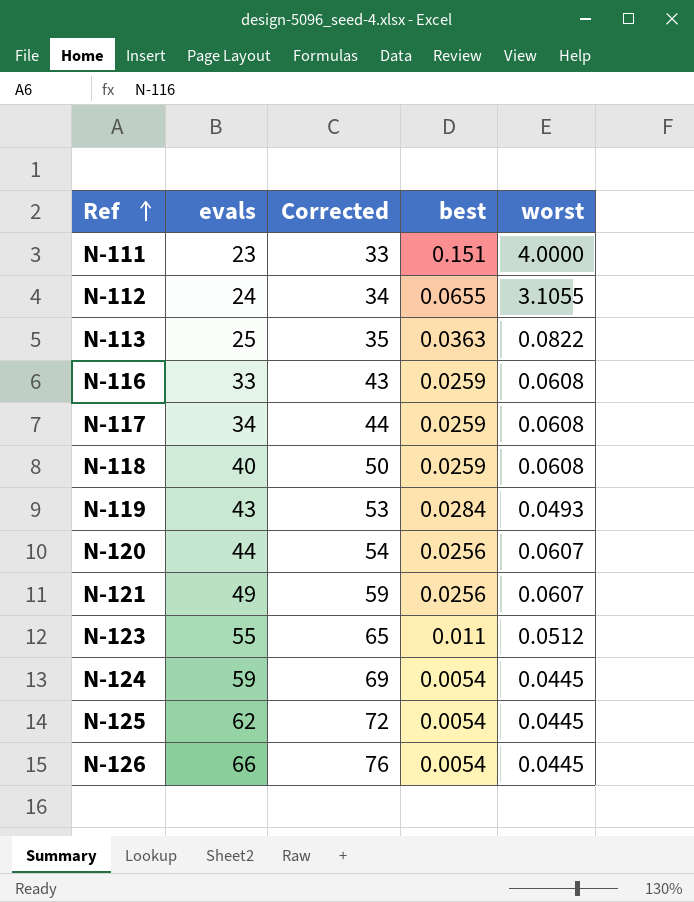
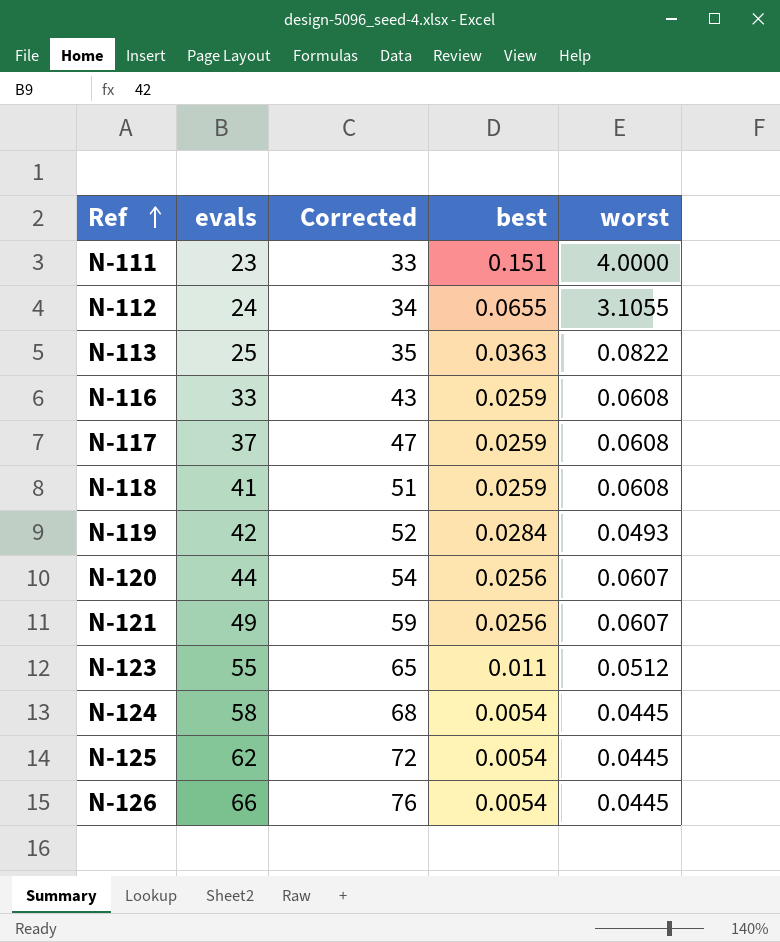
N-117 | evals: 34 -> 37
N-117 | Corrected: 44 -> 47
N-118 | evals: 40 -> 41
N-118 | Corrected: 50 -> 51
N-119 | evals: 43 -> 42
N-119 | Corrected: 53 -> 52
N-124 | evals: 59 -> 58
N-124 | Corrected: 69 -> 68

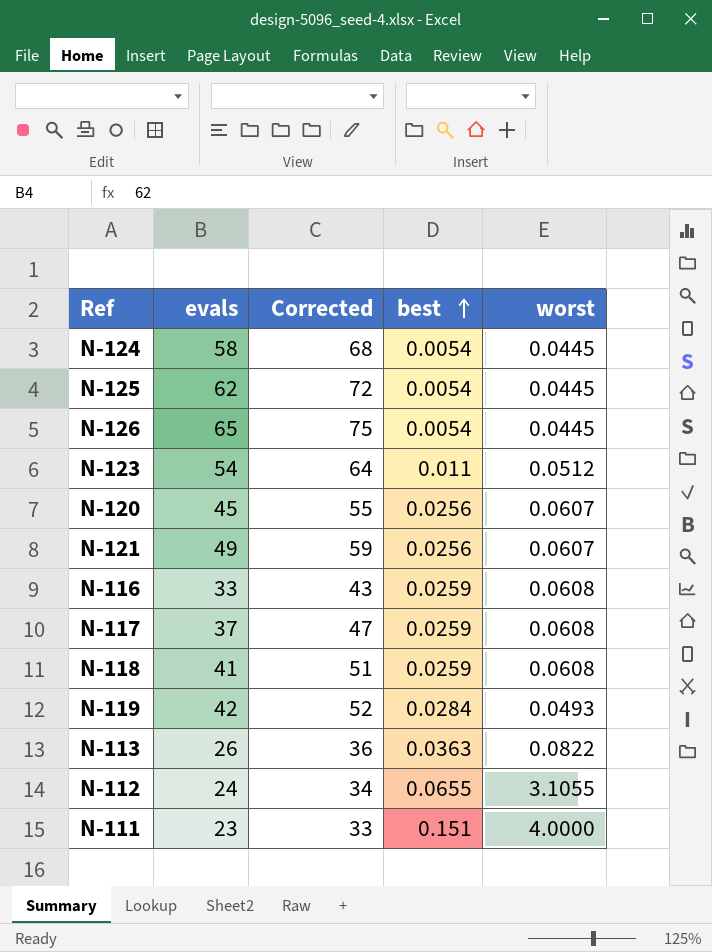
row order: Ref ascending -> best ascending
N-126 | evals: 66 -> 65
N-126 | Corrected: 76 -> 75
N-123 | evals: 55 -> 54
N-123 | Corrected: 65 -> 64
N-120 | evals: 44 -> 45
N-120 | Corrected: 54 -> 55
N-113 | evals: 25 -> 26
N-113 | Corrected: 35 -> 36

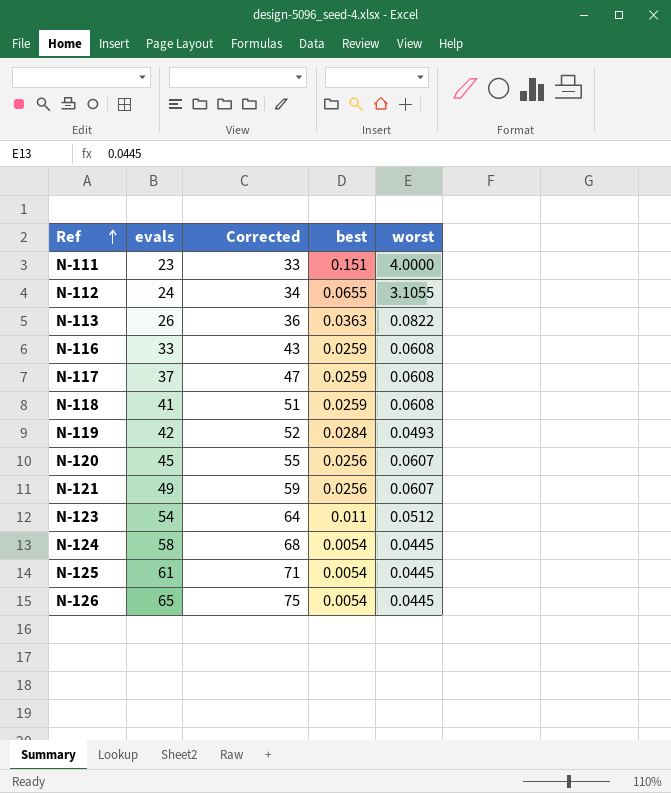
row order: best ascending -> Ref ascending
N-125 | evals: 62 -> 61
N-125 | Corrected: 72 -> 71

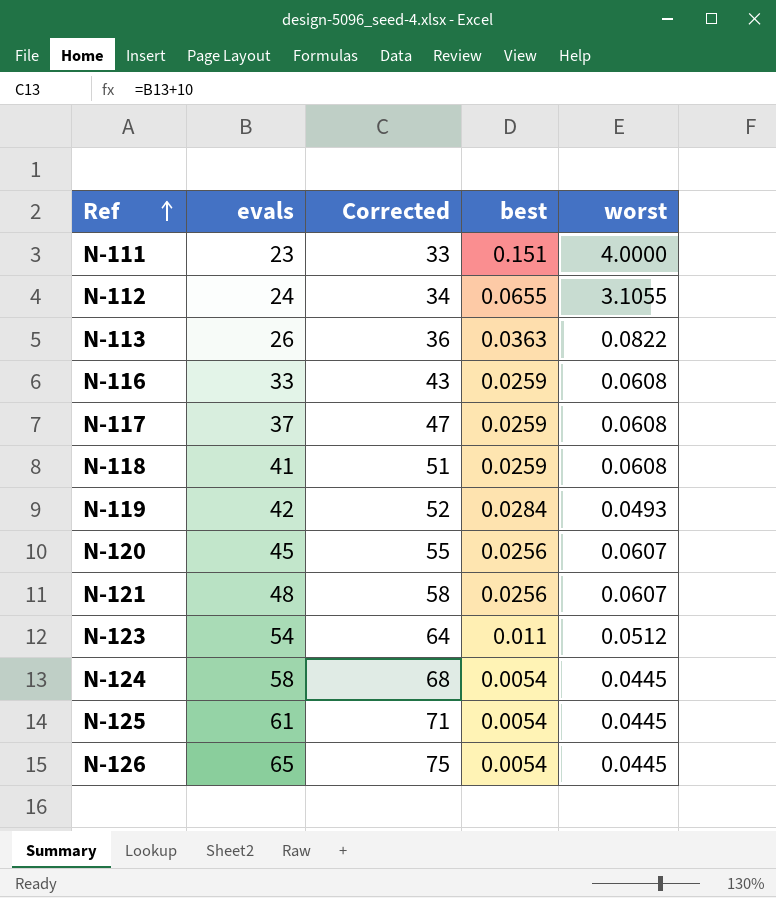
N-121 | evals: 49 -> 48
N-121 | Corrected: 59 -> 58

